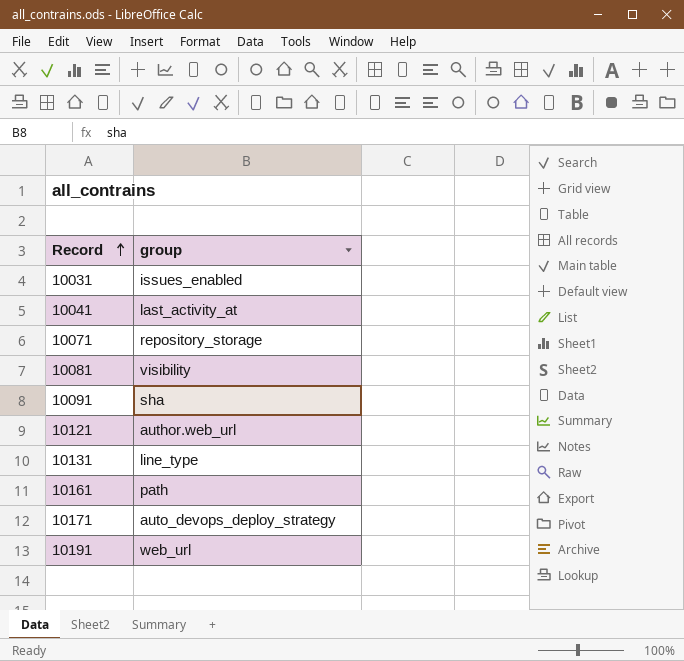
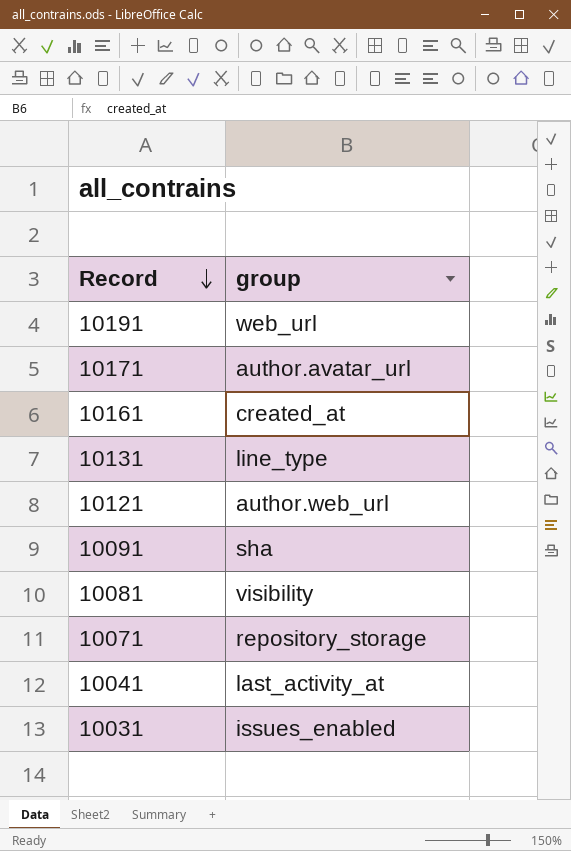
row order: Record ascending -> Record descending
10171 | group: auto_devops_deploy_strategy -> author.avatar_url
10161 | group: path -> created_at

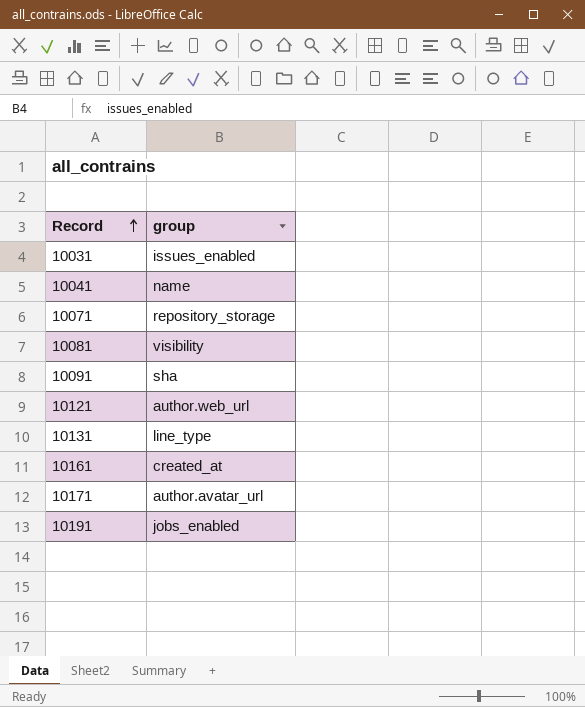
row order: Record descending -> Record ascending
10041 | group: last_activity_at -> name
10191 | group: web_url -> jobs_enabled

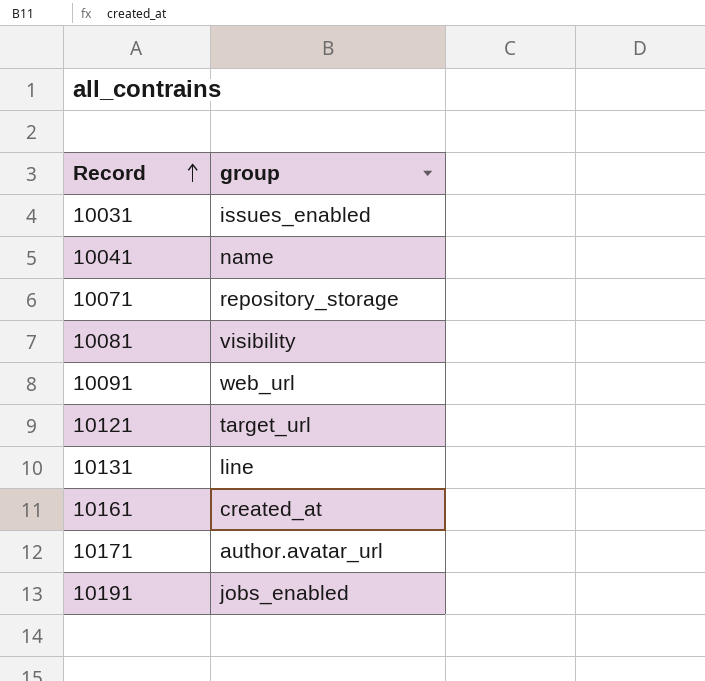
10091 | group: sha -> web_url
10121 | group: author.web_url -> target_url
10131 | group: line_type -> line

